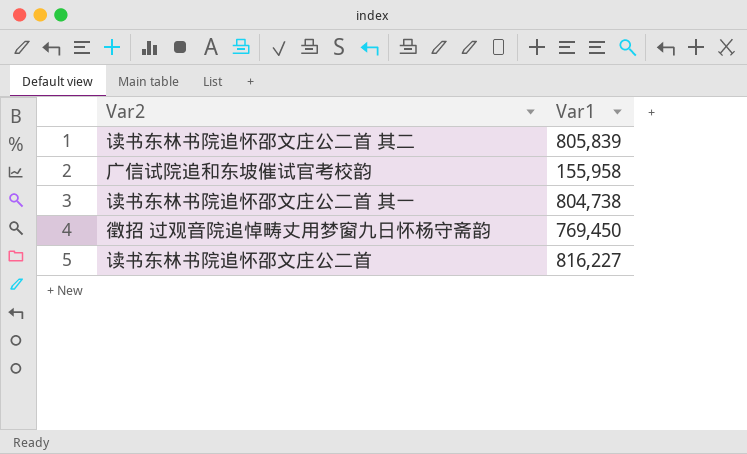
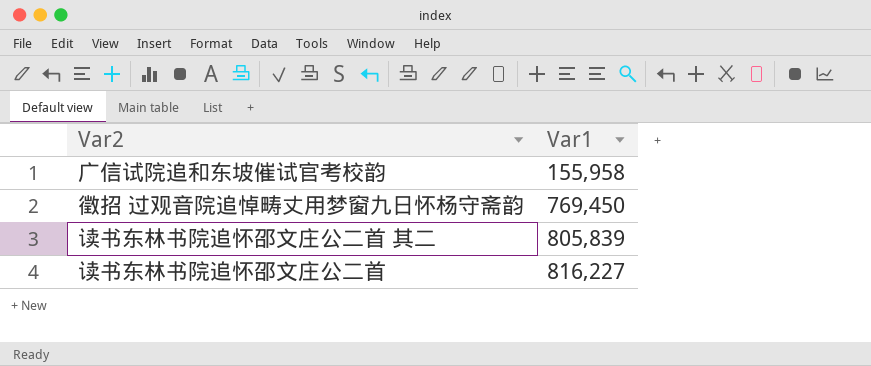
row order: none -> Var1 ascending
row 读书东林书院追怀邵文庄公二首 其一: 804,738 -> none

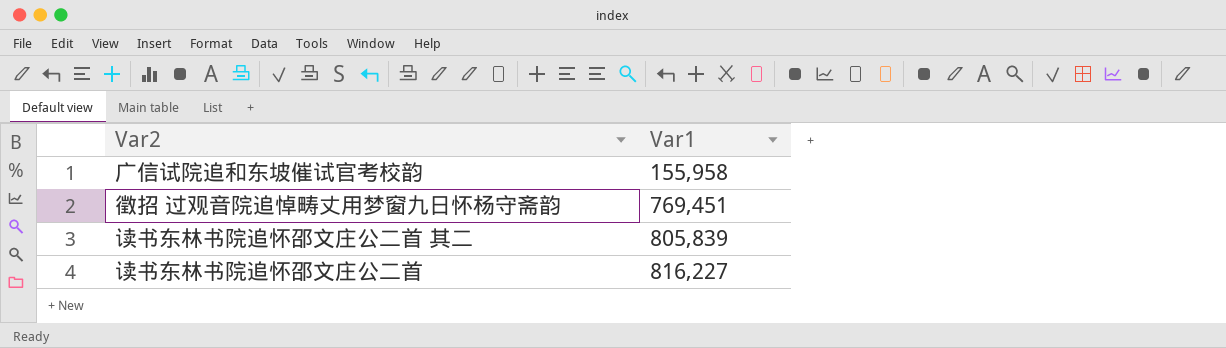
徵招 过观音院追悼畴丈用梦窗九日怀杨守斋韵 | Var1: 769,450 -> 769,451

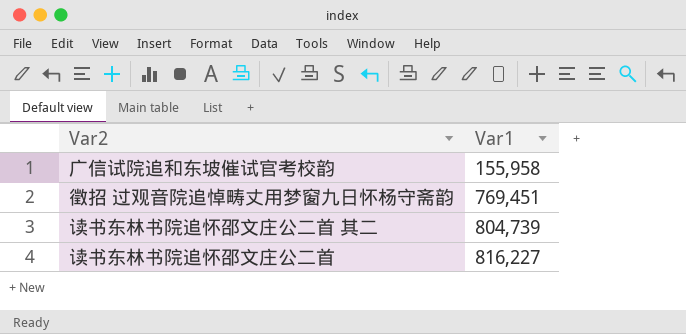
读书东林书院追怀邵文庄公二首 其二 | Var1: 805,839 -> 804,739

